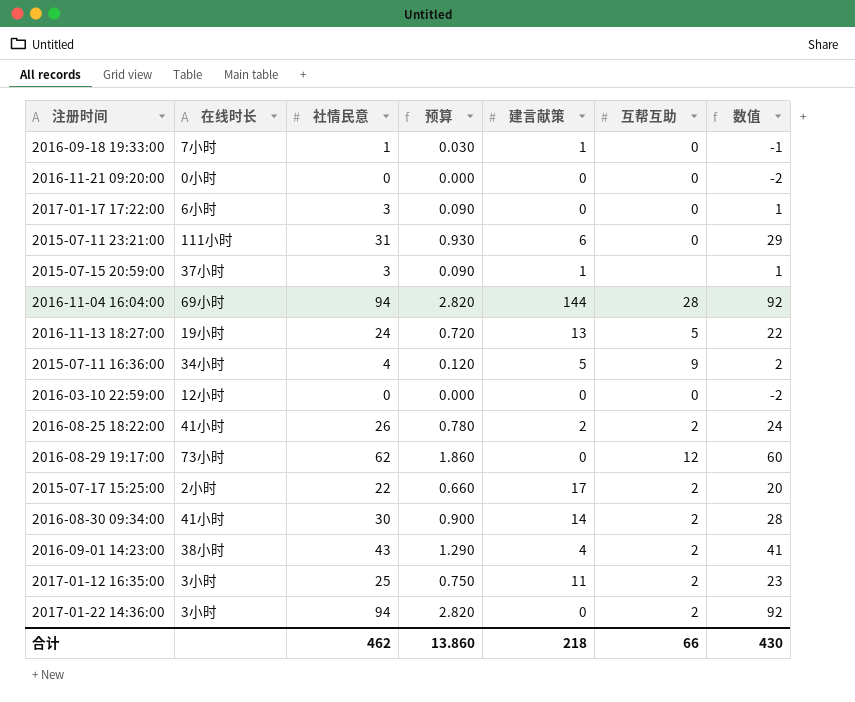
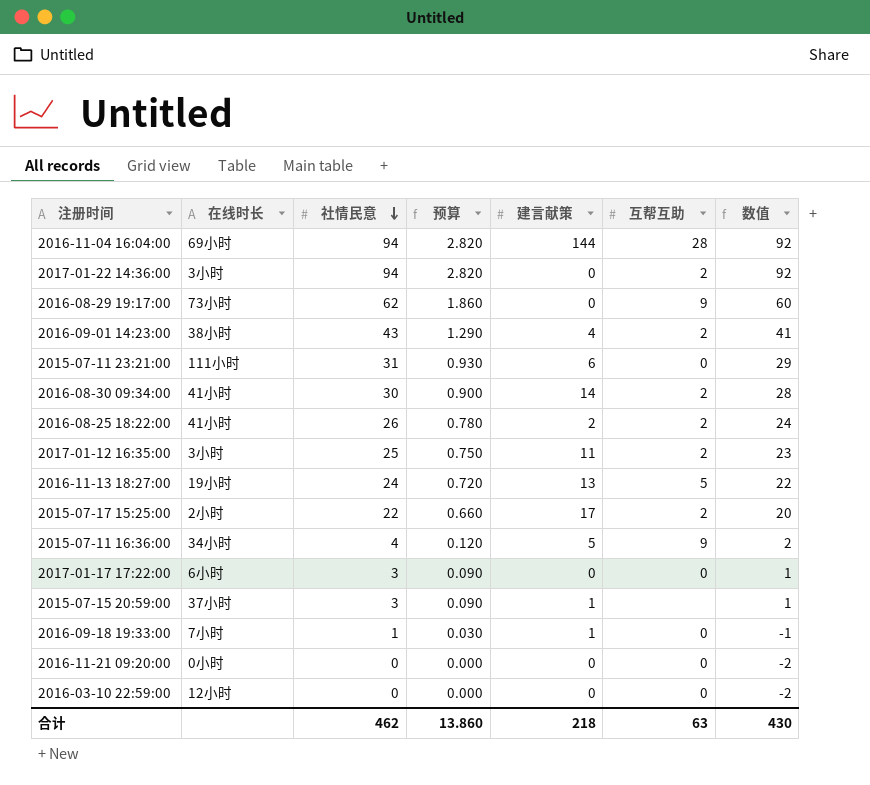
row order: none -> 社情民意 descending
2016-08-29 19:17:00 | 互帮互助: 12 -> 9
合计 | 互帮互助: 66 -> 63

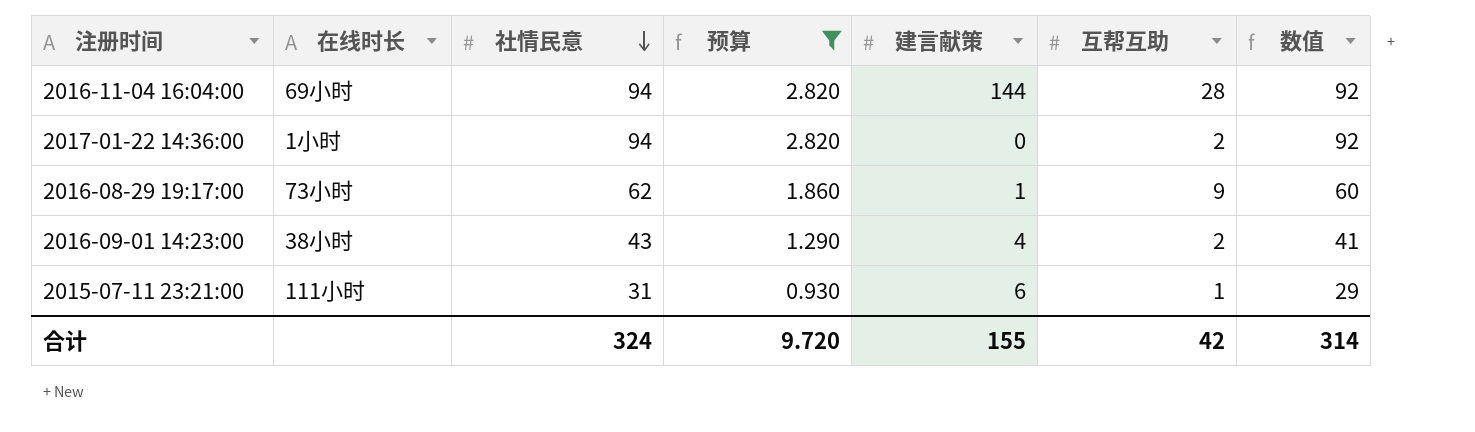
filter: none -> 预算 >= 0.930
2017-01-22 14:36:00 | 在线时长: 3小时 -> 1小时
2016-08-29 19:17:00 | 建言献策: 0 -> 1
2015-07-11 23:21:00 | 互帮互助: 0 -> 1
合计 | 社情民意: 462 -> 324
合计 | 预算: 13.860 -> 9.720
合计 | 建言献策: 218 -> 155
合计 | 互帮互助: 63 -> 42
合计 | 数值: 430 -> 314

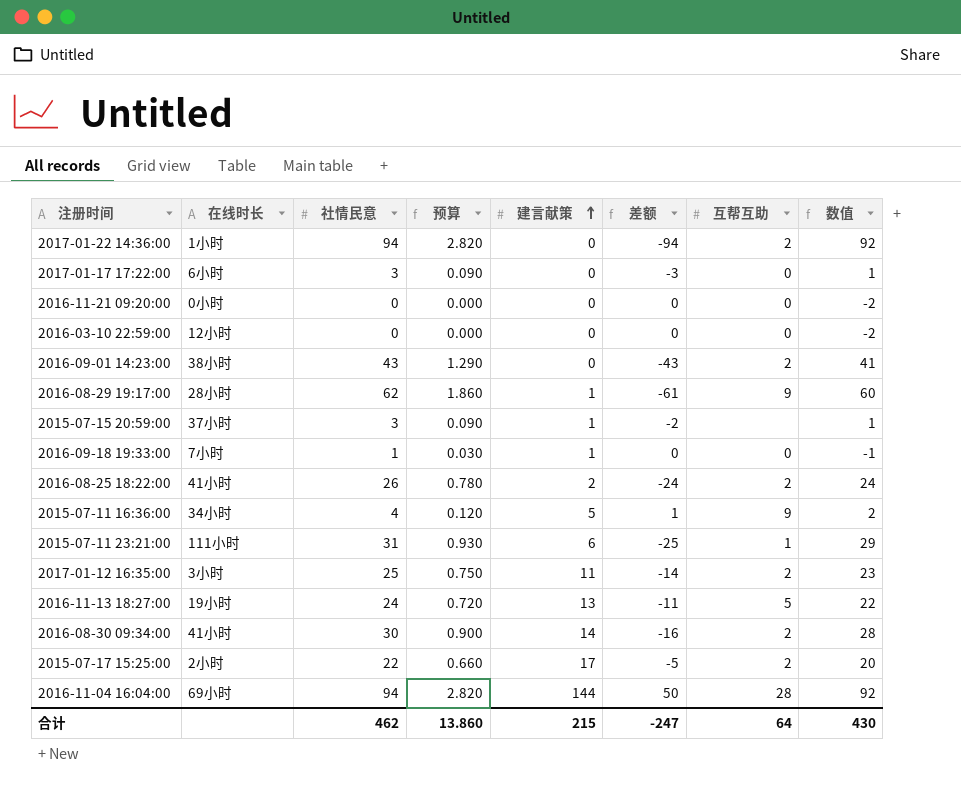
filter: 预算 >= 0.930 -> none
row order: 社情民意 descending -> 建言献策 ascending
column 差额 | formula: none -> [建言献策] - [社情民意]
2016-09-01 14:23:00 | 建言献策: 4 -> 0
2016-08-29 19:17:00 | 在线时长: 73小时 -> 28小时
合计 | 社情民意: 324 -> 462
合计 | 预算: 9.720 -> 13.860
合计 | 建言献策: 155 -> 215
合计 | 互帮互助: 42 -> 64
合计 | 数值: 314 -> 430

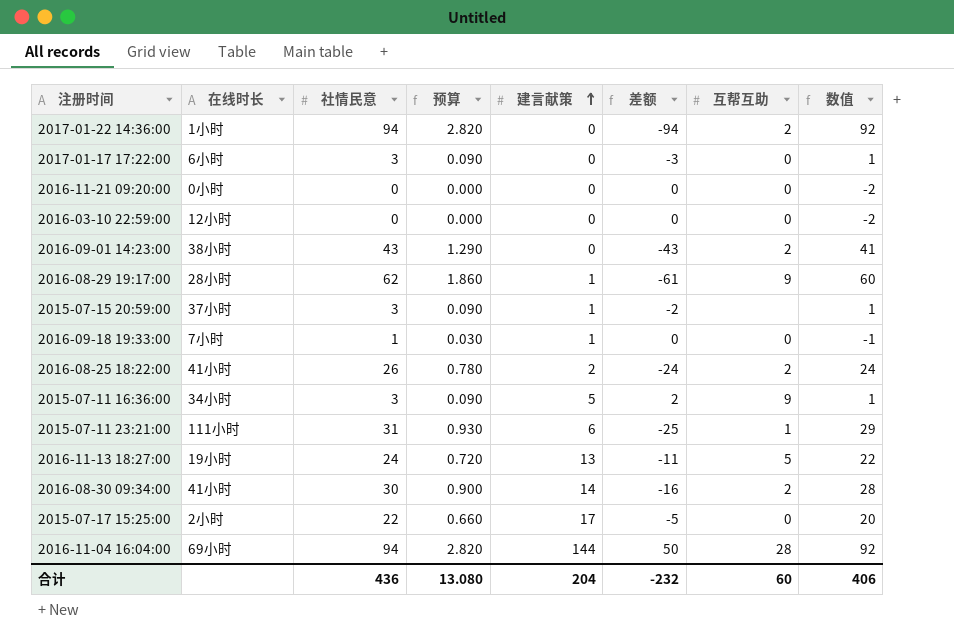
row 2017-01-12 16:35:00: 3小时 | 25 | 0.750 | 11 | -14 | 2 | 23 -> none
2015-07-11 16:36:00 | 社情民意: 4 -> 3
2015-07-11 16:36:00 | 预算: 0.120 -> 0.090
2015-07-11 16:36:00 | 差额: 1 -> 2
2015-07-11 16:36:00 | 数值: 2 -> 1
2015-07-17 15:25:00 | 互帮互助: 2 -> 0
合计 | 社情民意: 462 -> 436
合计 | 预算: 13.860 -> 13.080
合计 | 建言献策: 215 -> 204
合计 | 差额: -247 -> -232
合计 | 互帮互助: 64 -> 60
合计 | 数值: 430 -> 406

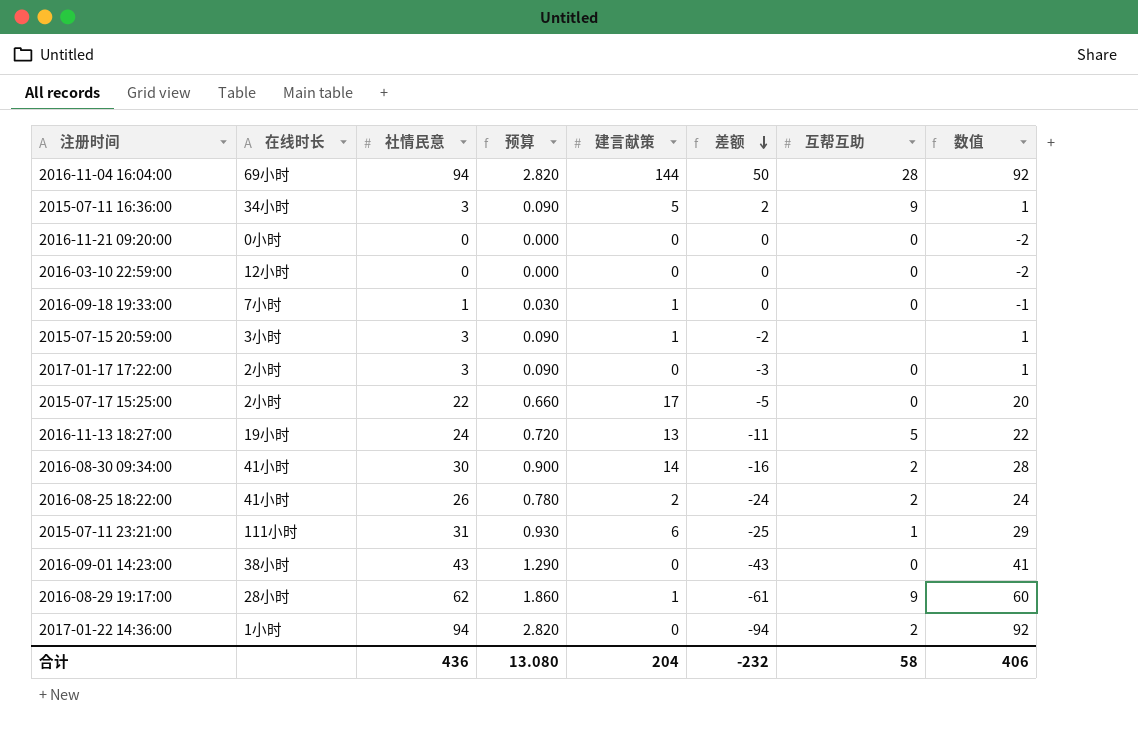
row order: 建言献策 ascending -> 差额 descending
2015-07-15 20:59:00 | 在线时长: 37小时 -> 3小时
2017-01-17 17:22:00 | 在线时长: 6小时 -> 2小时
2016-09-01 14:23:00 | 互帮互助: 2 -> 0
合计 | 互帮互助: 60 -> 58

